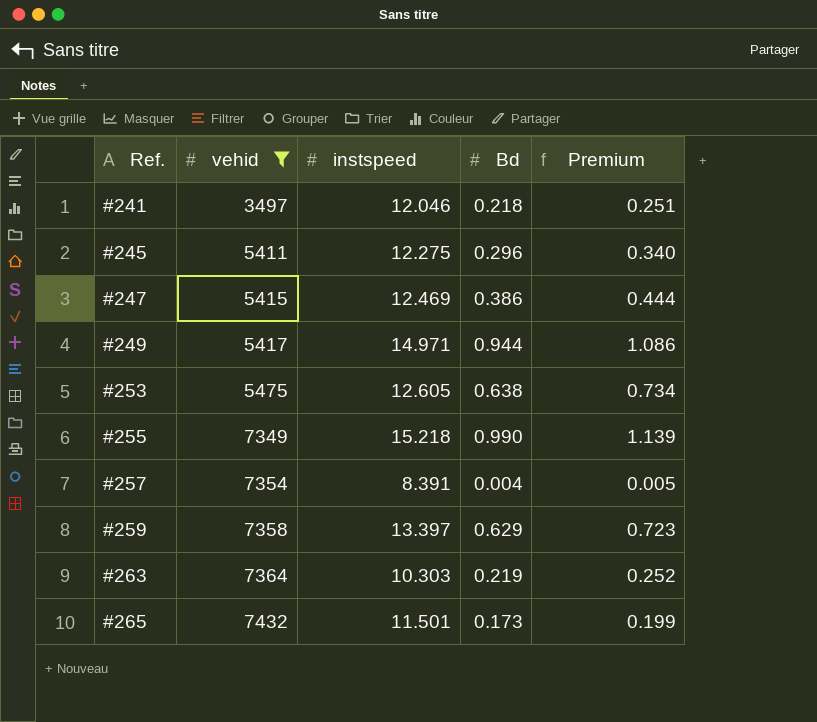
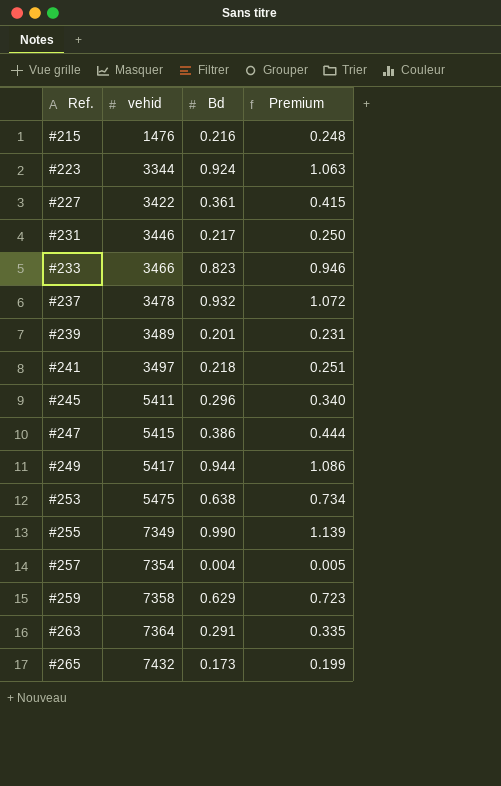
filter: vehid >= 3497 -> none
column instspeed | position: 3 -> none
#263 | Bd: 0.219 -> 0.291
#263 | Premium: 0.252 -> 0.335

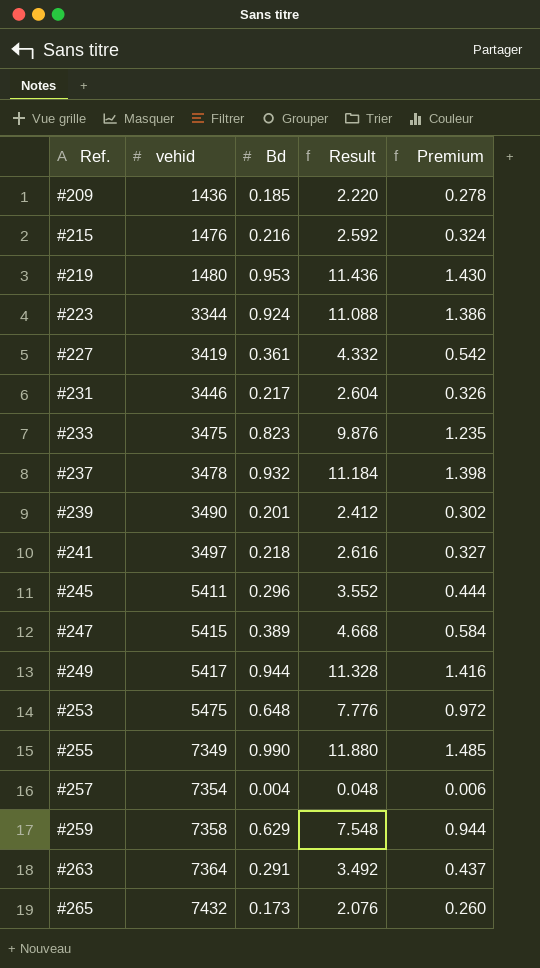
column Result | formula: none -> [Bd] * 12
column Premium | formula: [Bd] * 1.15 -> [Bd] * 1.5
row #209: none -> 1436 | 0.185 | 2.220 | 0.278
row #219: none -> 1480 | 0.953 | 11.436 | 1.430
#227 | vehid: 3422 -> 3419
#233 | vehid: 3466 -> 3475
#239 | vehid: 3489 -> 3490
#247 | Bd: 0.386 -> 0.389
#253 | Bd: 0.638 -> 0.648

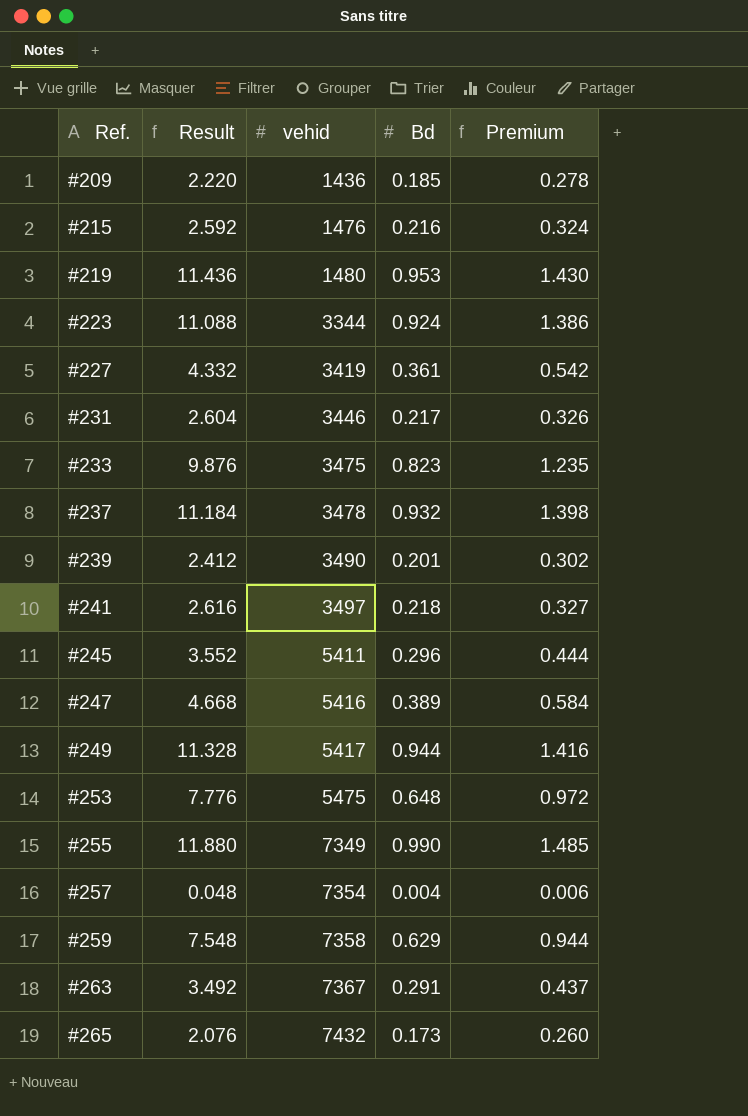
column Result | position: 4 -> 2
#247 | vehid: 5415 -> 5416
#263 | vehid: 7364 -> 7367

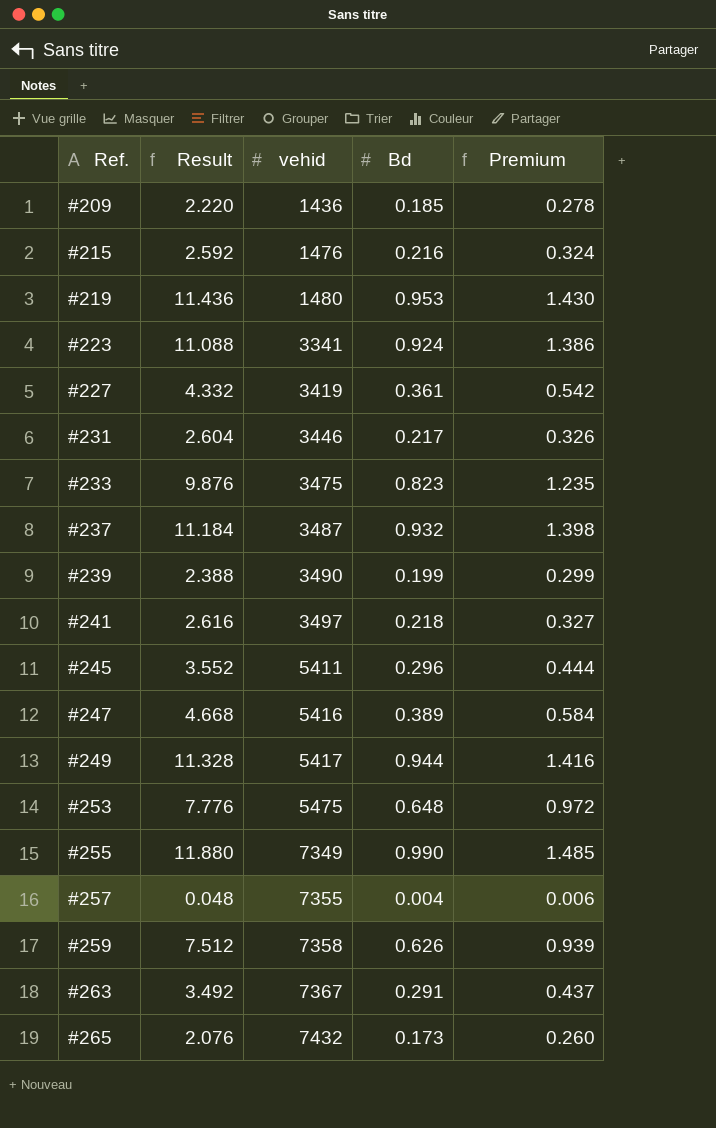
#223 | vehid: 3344 -> 3341
#237 | vehid: 3478 -> 3487
#239 | Result: 2.412 -> 2.388
#239 | Bd: 0.201 -> 0.199
#239 | Premium: 0.302 -> 0.299
#257 | vehid: 7354 -> 7355
#259 | Result: 7.548 -> 7.512
#259 | Bd: 0.629 -> 0.626
#259 | Premium: 0.944 -> 0.939

